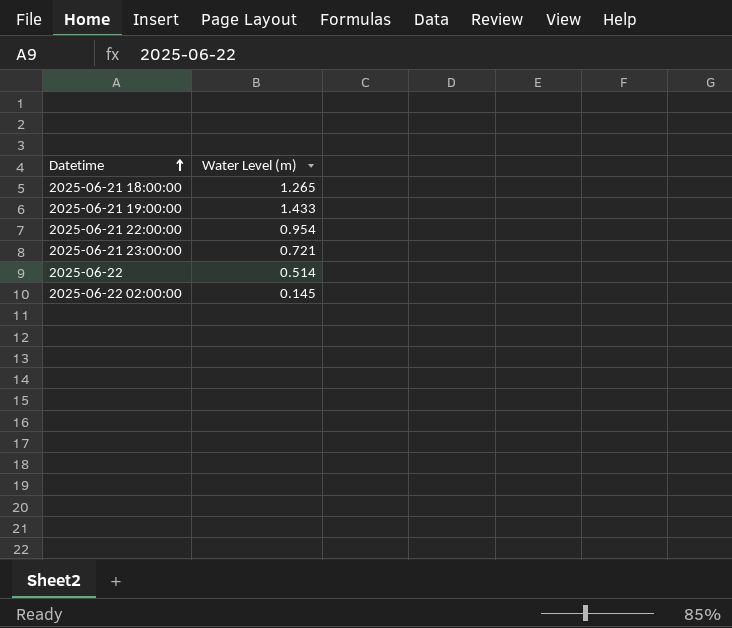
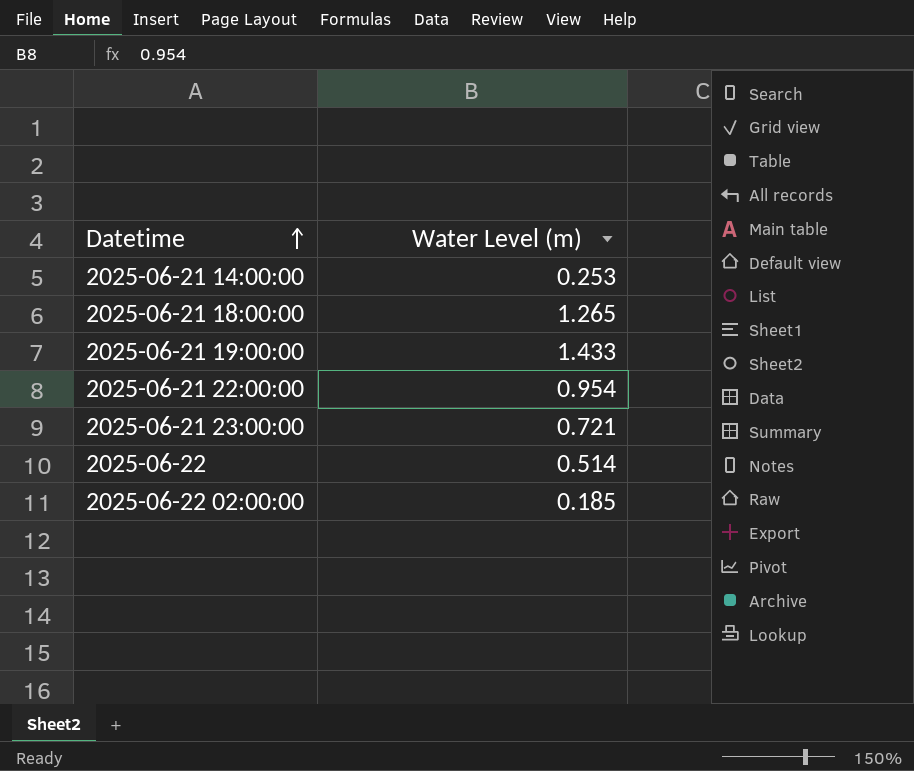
row 2025-06-21 14:00:00: none -> 0.253
2025-06-22 02:00:00 | Water Level (m): 0.145 -> 0.185

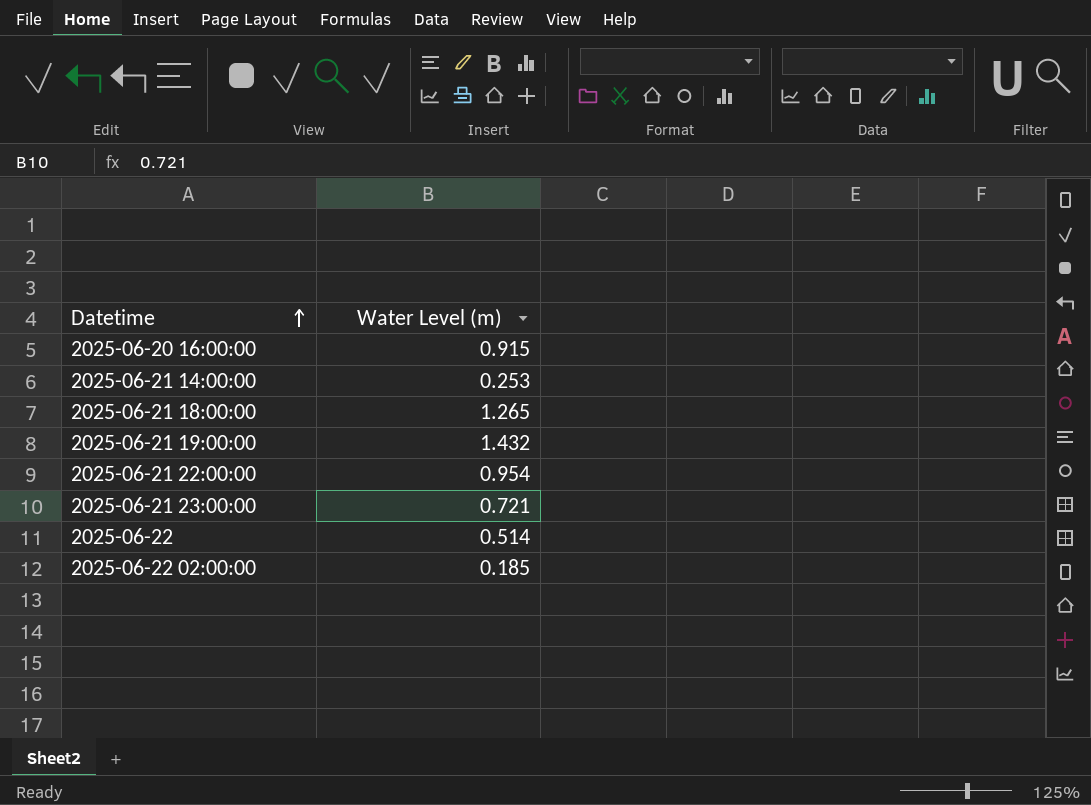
row 2025-06-20 16:00:00: none -> 0.915
2025-06-21 19:00:00 | Water Level (m): 1.433 -> 1.432

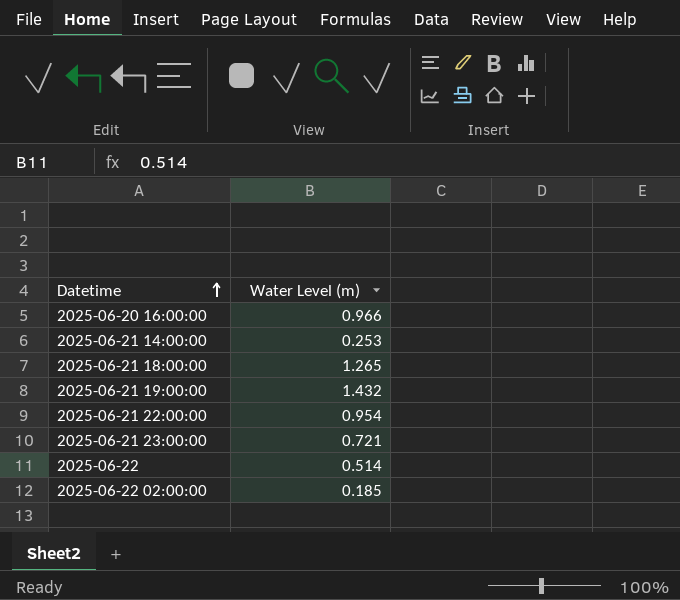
2025-06-20 16:00:00 | Water Level (m): 0.915 -> 0.966

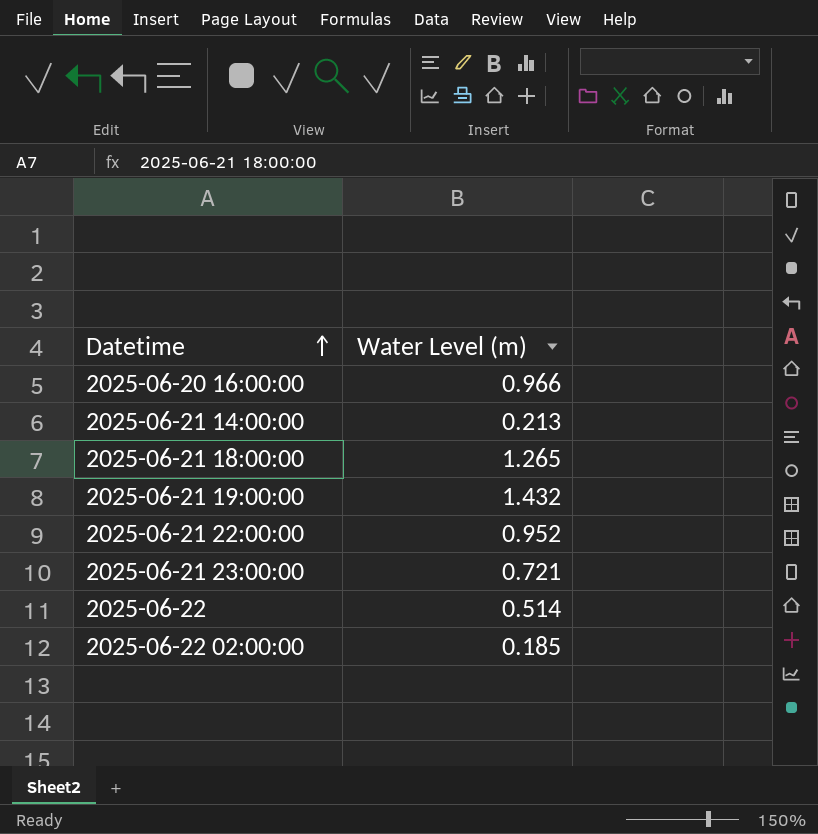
2025-06-21 14:00:00 | Water Level (m): 0.253 -> 0.213
2025-06-21 22:00:00 | Water Level (m): 0.954 -> 0.952

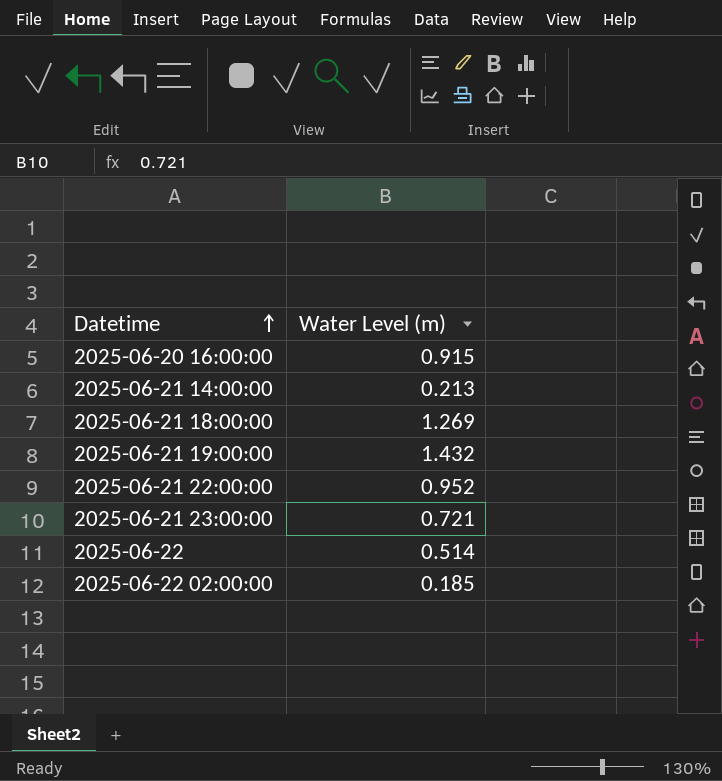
2025-06-20 16:00:00 | Water Level (m): 0.966 -> 0.915
2025-06-21 18:00:00 | Water Level (m): 1.265 -> 1.269

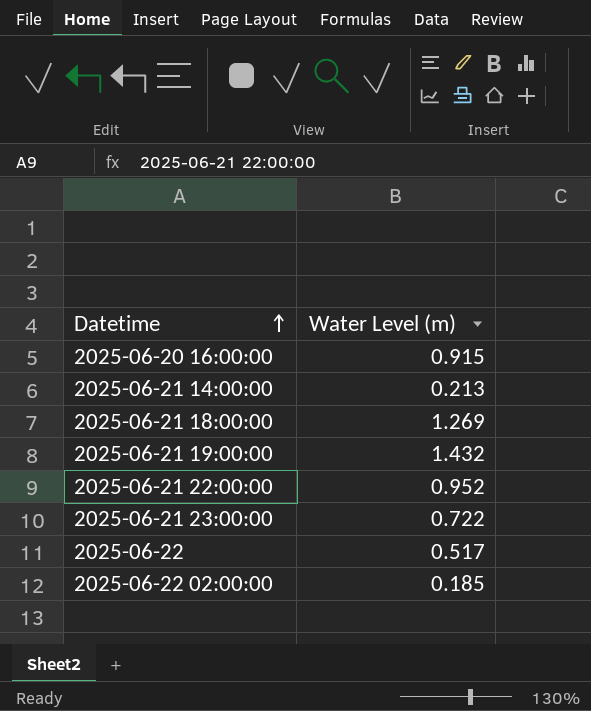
2025-06-21 23:00:00 | Water Level (m): 0.721 -> 0.722
2025-06-22 | Water Level (m): 0.514 -> 0.517

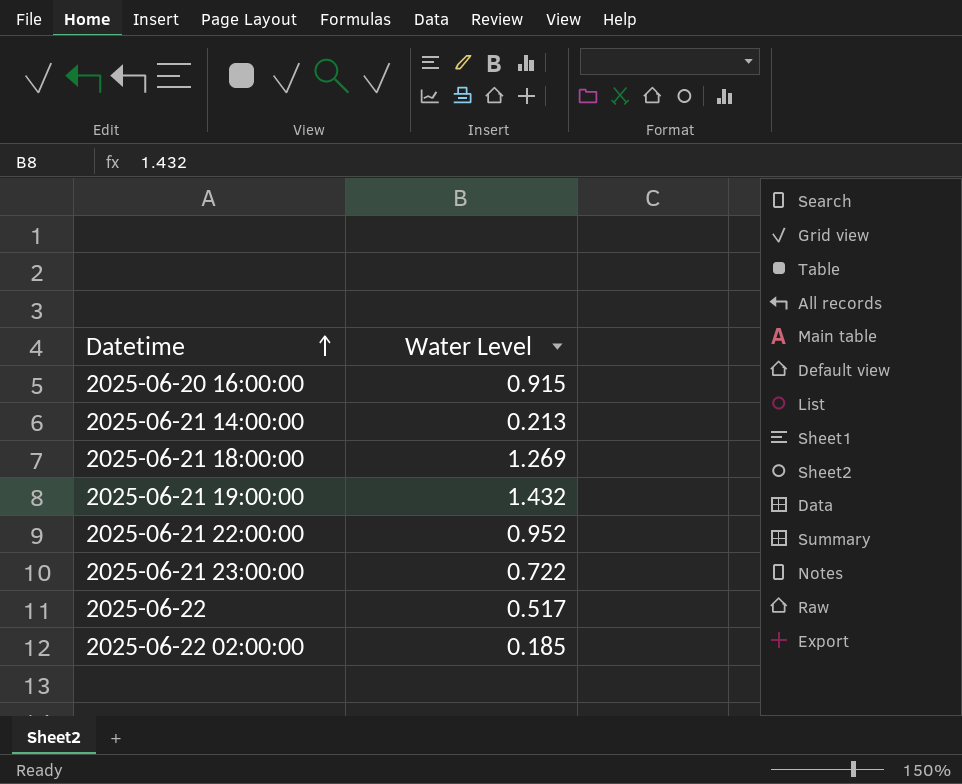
column name: Water Level (m) -> Water Level

